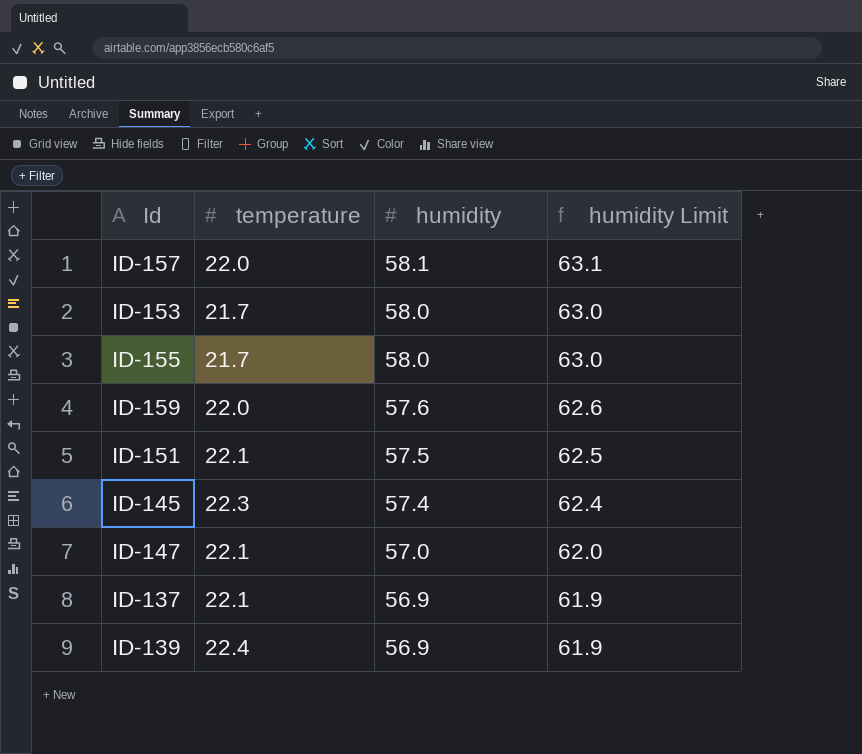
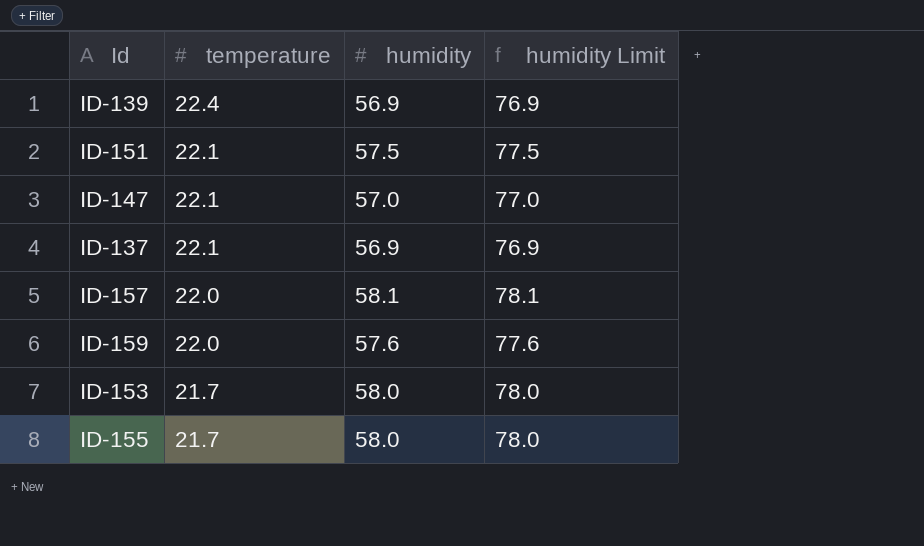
row order: humidity descending -> temperature descending
column humidity Limit | formula: [humidity] + 5 -> [humidity] + 20
row ID-145: 22.3 | 57.4 | 62.4 -> none

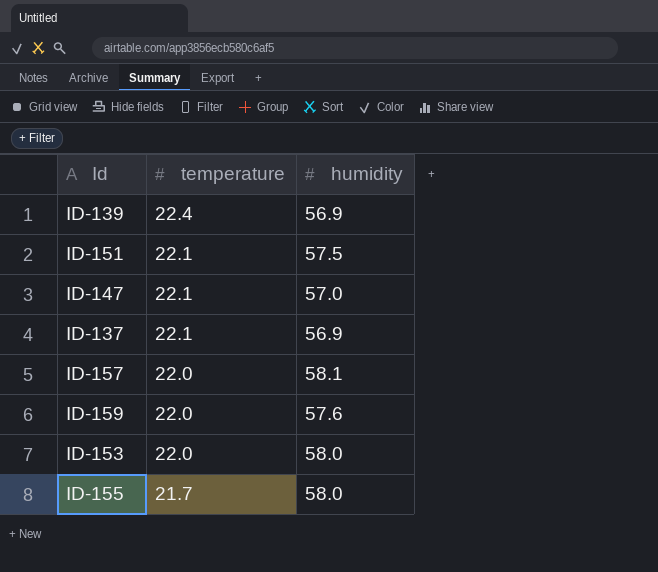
column humidity Limit | formula: [humidity] + 20 -> none
ID-153 | temperature: 21.7 -> 22.0

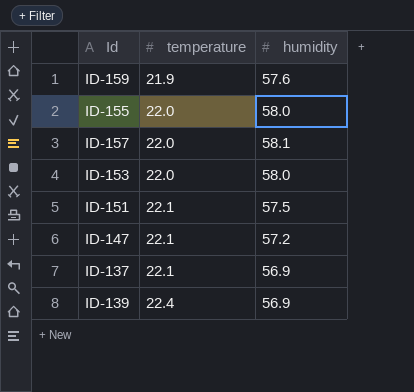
row order: temperature descending -> temperature ascending
ID-159 | temperature: 22.0 -> 21.9
ID-155 | temperature: 21.7 -> 22.0
ID-147 | humidity: 57.0 -> 57.2

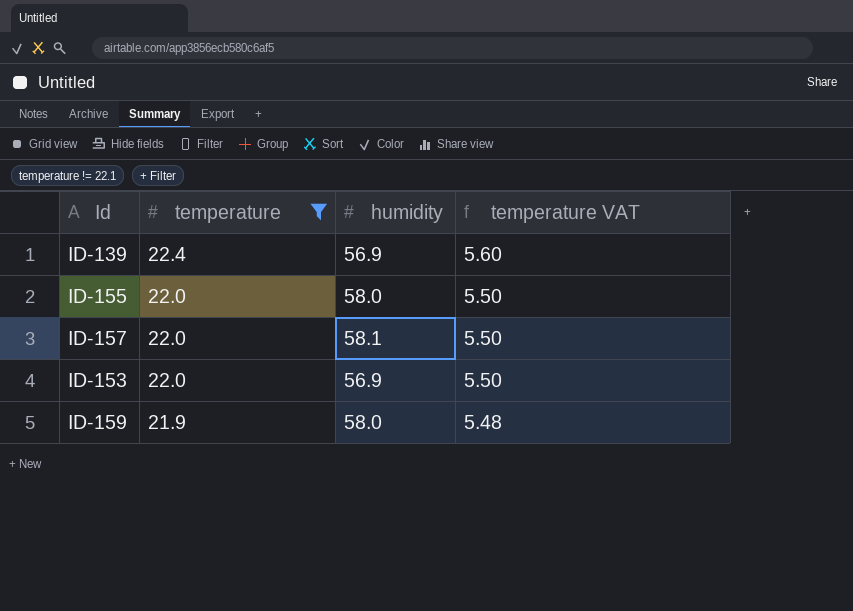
filter: none -> temperature != 22.1
row order: temperature ascending -> temperature descending
column temperature VAT | formula: none -> [temperature] * 0.25
ID-153 | humidity: 58.0 -> 56.9
ID-159 | humidity: 57.6 -> 58.0

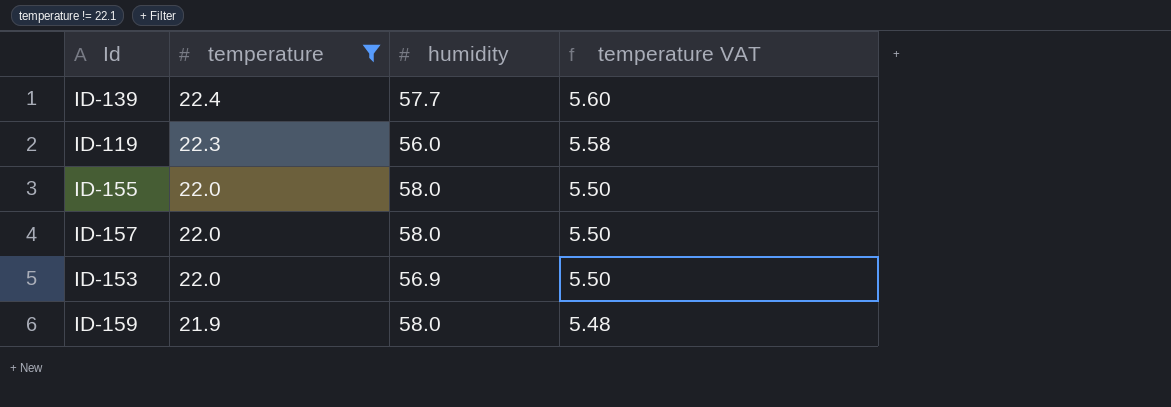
ID-139 | humidity: 56.9 -> 57.7
row ID-119: none -> 22.3 | 56.0 | 5.58
ID-157 | humidity: 58.1 -> 58.0

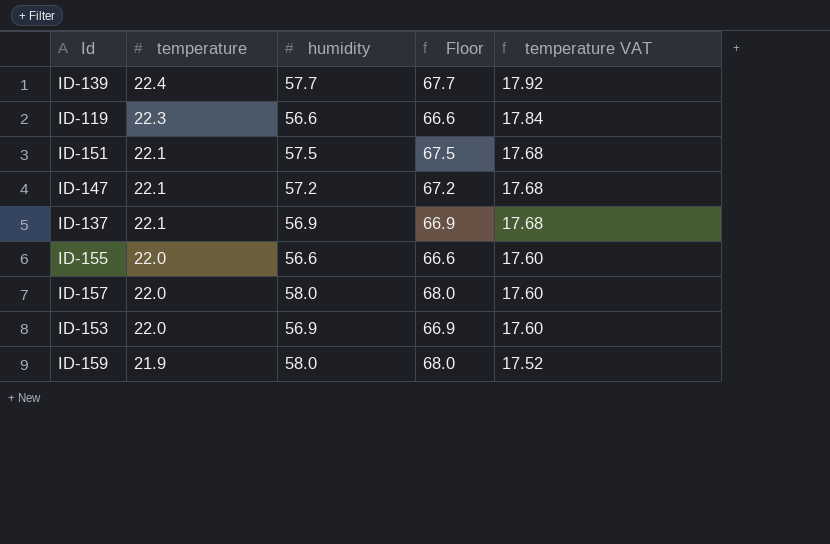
filter: temperature != 22.1 -> none
column Floor | formula: none -> [humidity] + 10
column temperature VAT | formula: [temperature] * 0.25 -> [temperature] * 0.8
ID-119 | humidity: 56.0 -> 56.6
ID-155 | humidity: 58.0 -> 56.6

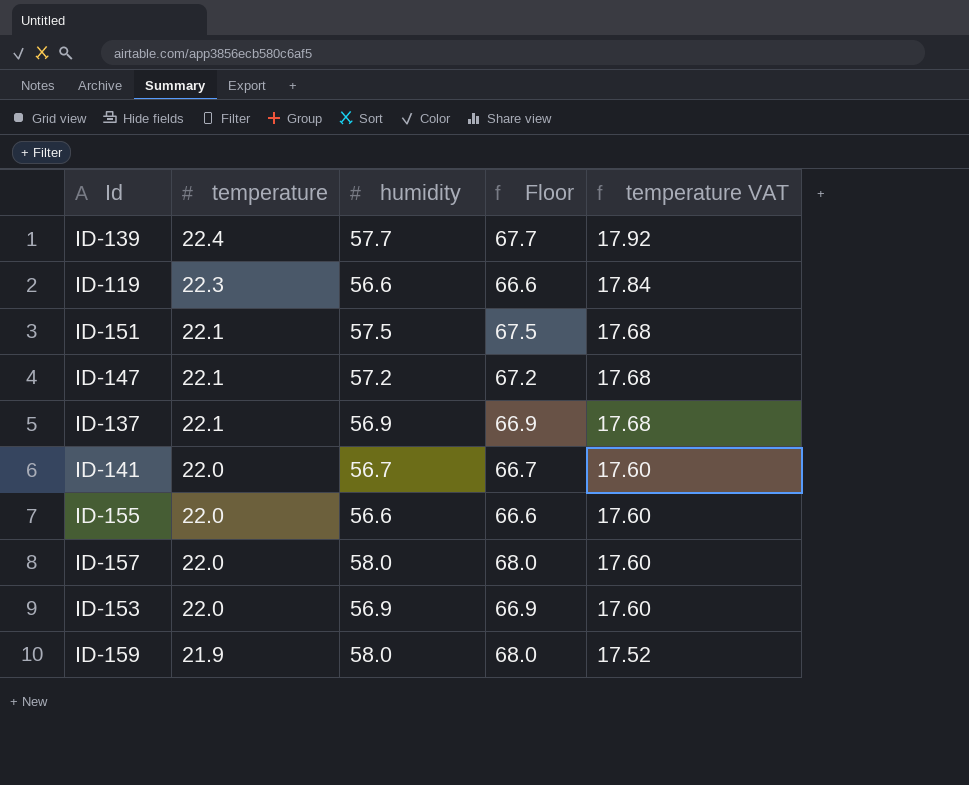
row ID-141: none -> 22.0 | 56.7 | 66.7 | 17.60

